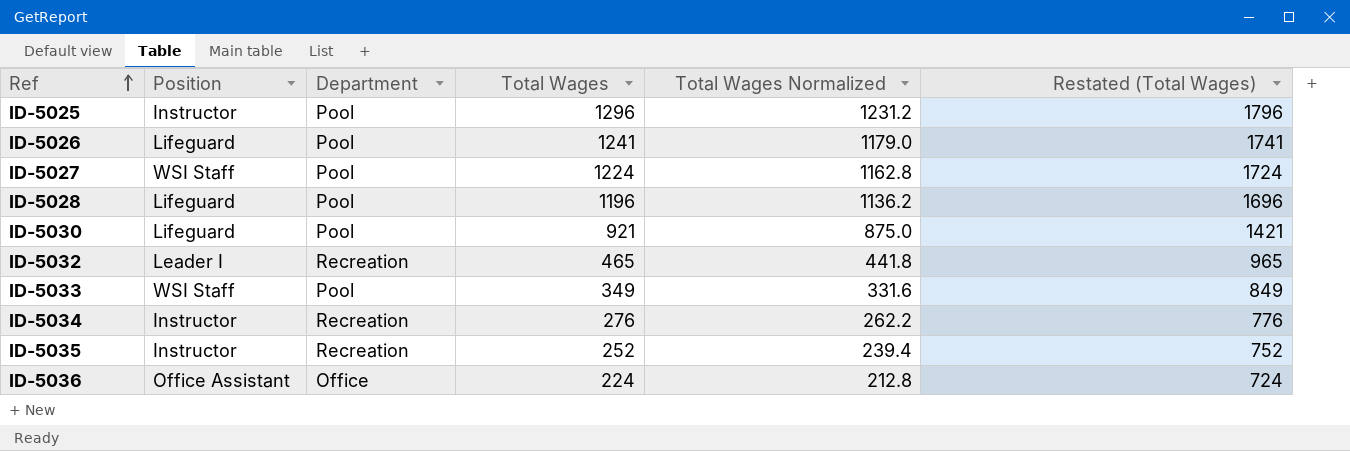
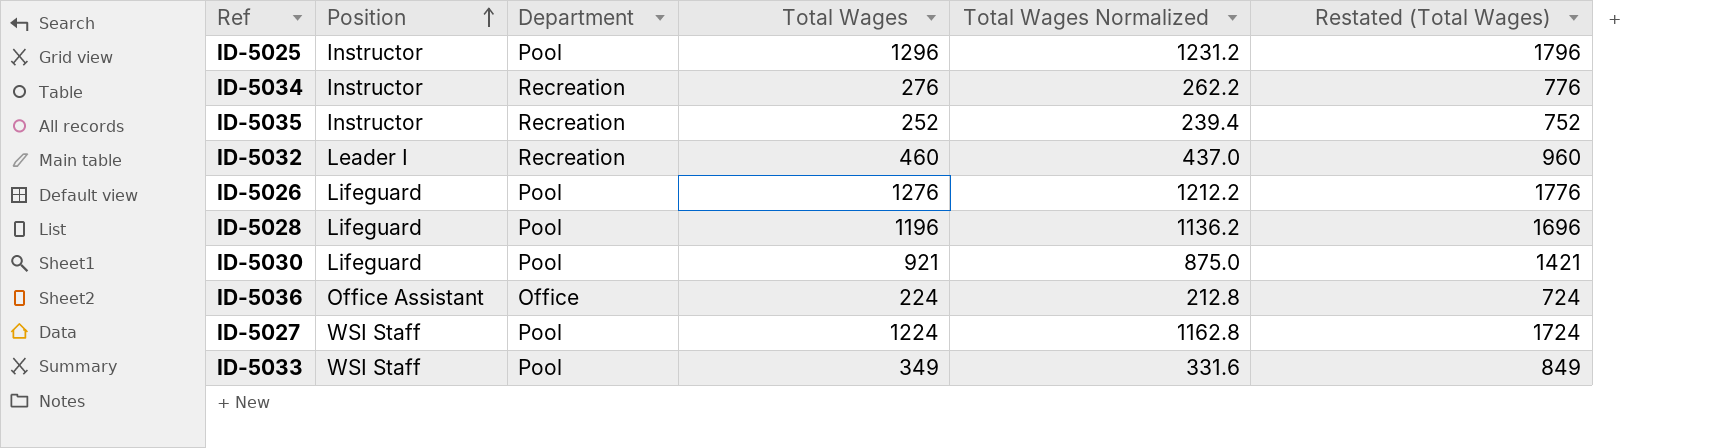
row order: Ref ascending -> Position ascending
ID-5032 | Total Wages: 465 -> 460
ID-5032 | Total Wages Normalized: 441.8 -> 437.0
ID-5032 | Restated (Total Wages): 965 -> 960
ID-5026 | Total Wages: 1241 -> 1276
ID-5026 | Total Wages Normalized: 1179.0 -> 1212.2
ID-5026 | Restated (Total Wages): 1741 -> 1776

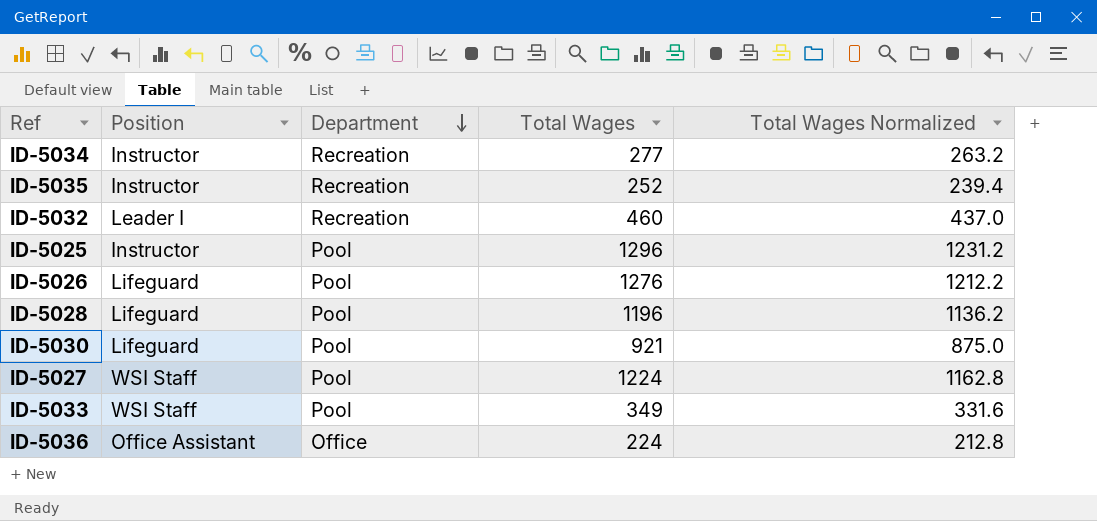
row order: Position ascending -> Department descending
column Restated (Total Wages) | formula: [Total Wages] + 500 -> none
ID-5034 | Total Wages: 276 -> 277
ID-5034 | Total Wages Normalized: 262.2 -> 263.2

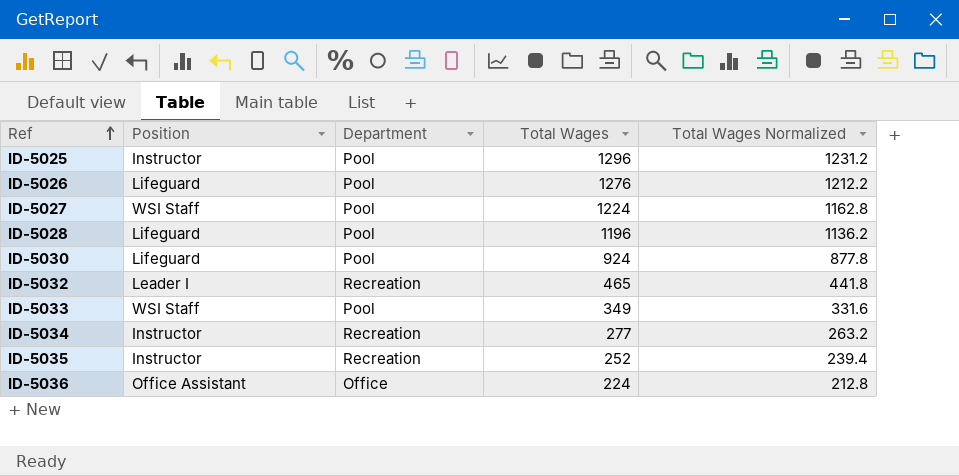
row order: Department descending -> Ref ascending
ID-5030 | Total Wages: 921 -> 924
ID-5030 | Total Wages Normalized: 875.0 -> 877.8
ID-5032 | Total Wages: 460 -> 465
ID-5032 | Total Wages Normalized: 437.0 -> 441.8

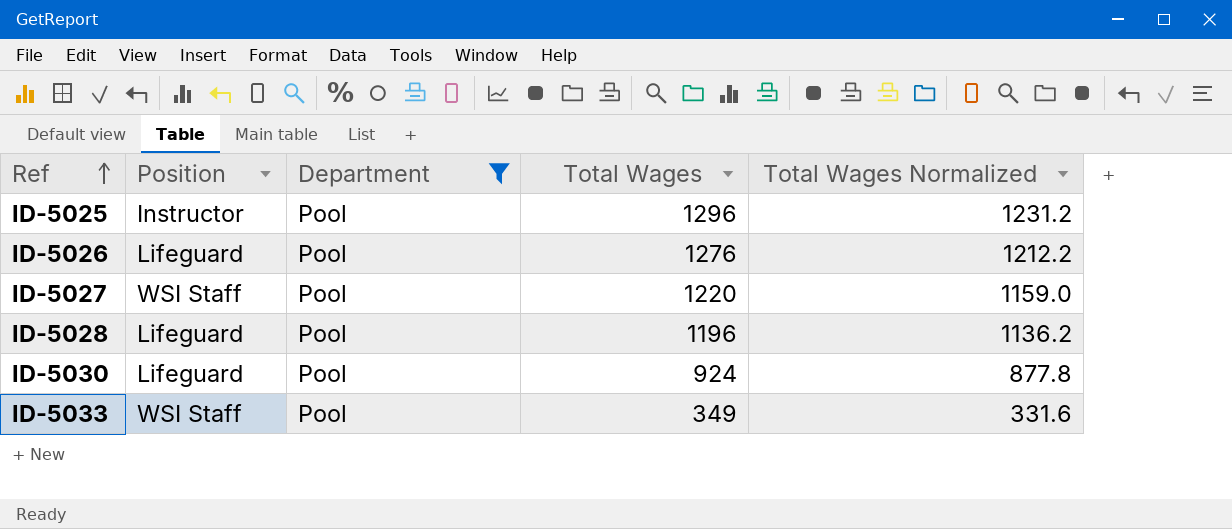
filter: none -> Department = Pool
ID-5027 | Total Wages: 1224 -> 1220
ID-5027 | Total Wages Normalized: 1162.8 -> 1159.0

